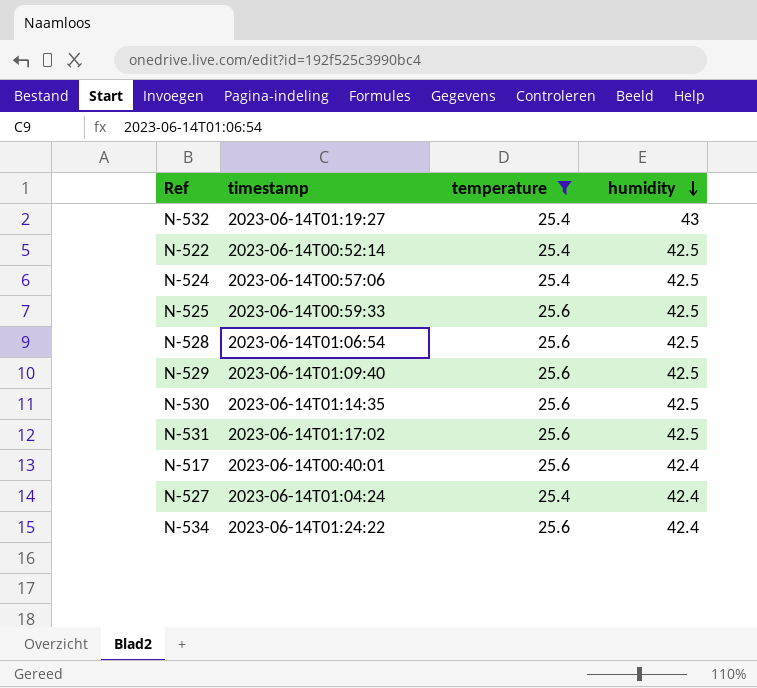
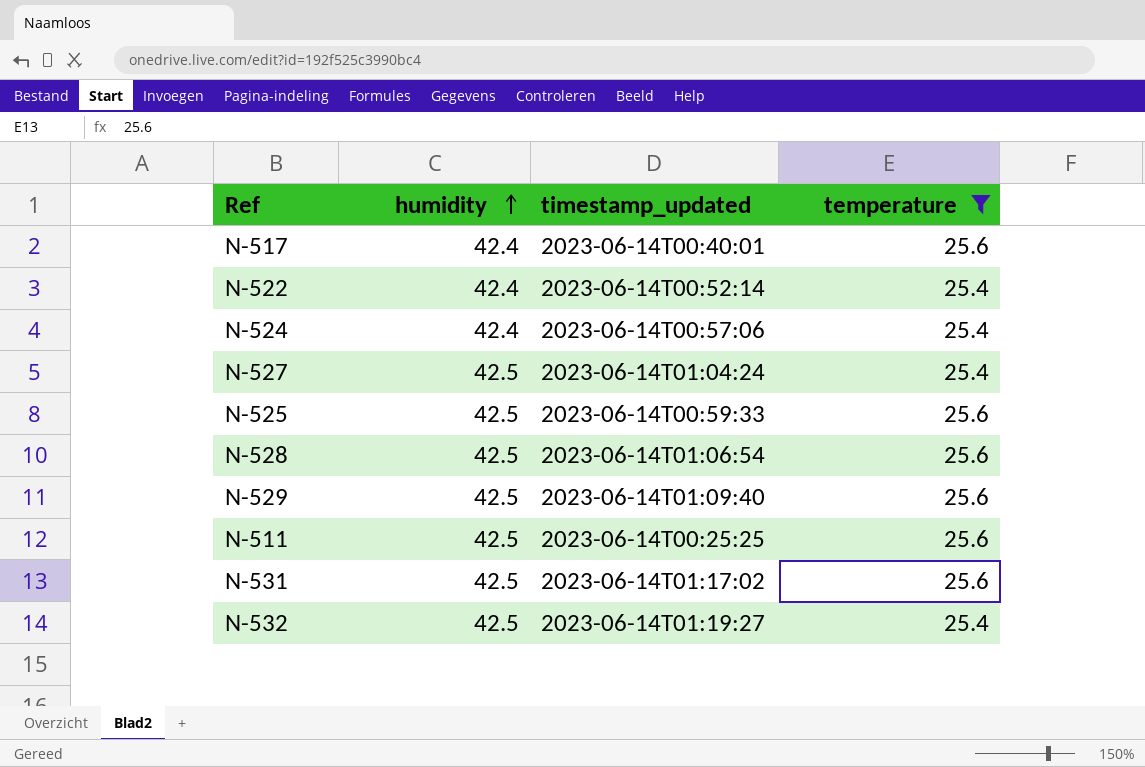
row order: humidity descending -> humidity ascending
column humidity | position: 4 -> 2
column name: timestamp -> timestamp_updated
row N-530: 2023-06-14T01:14:35 | 25.6 | 42.5 -> none
row N-534: 2023-06-14T01:24:22 | 25.6 | 42.4 -> none
N-522 | humidity: 42.5 -> 42.4
N-524 | humidity: 42.5 -> 42.4
N-527 | humidity: 42.4 -> 42.5
row N-511: none -> 42.5 | 2023-06-14T00:25:25 | 25.6
N-532 | humidity: 43 -> 42.5

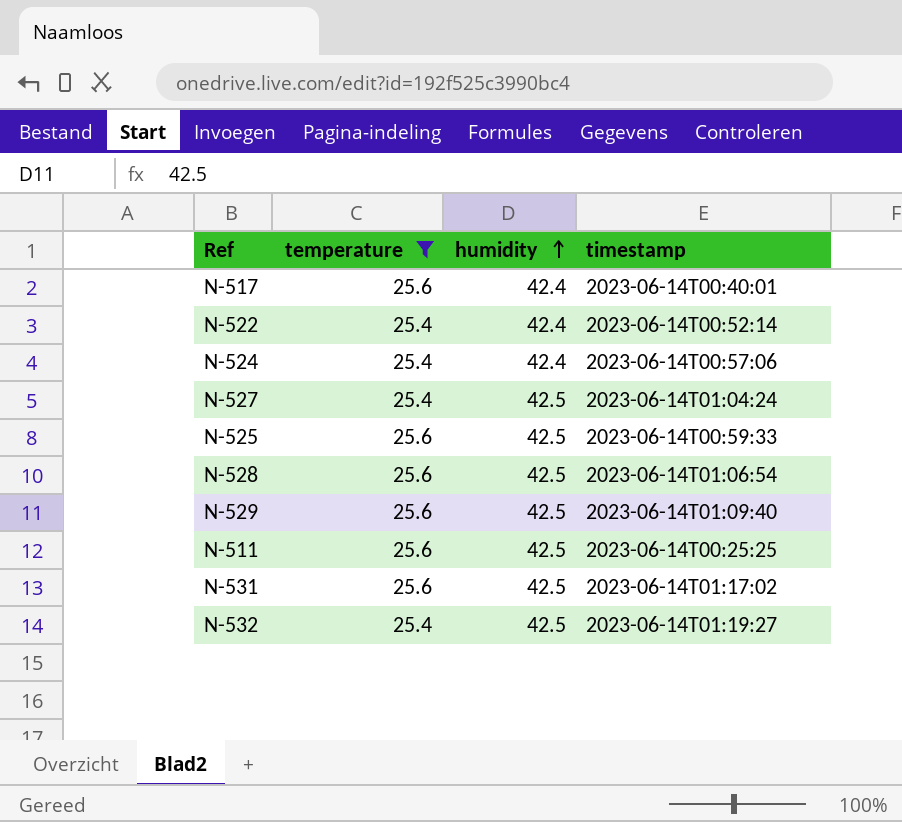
column temperature | position: 4 -> 2
column name: timestamp_updated -> timestamp

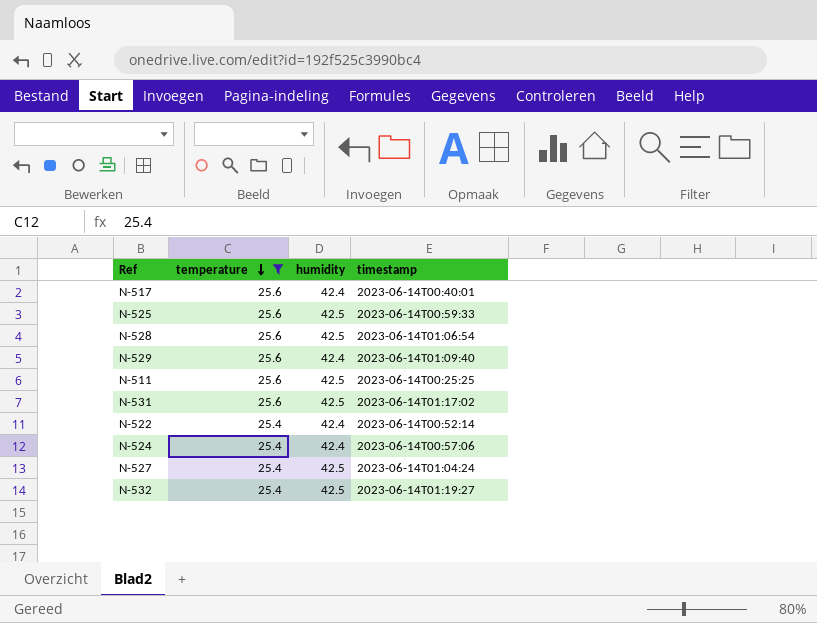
row order: humidity ascending -> temperature descending
N-529 | humidity: 42.5 -> 42.4

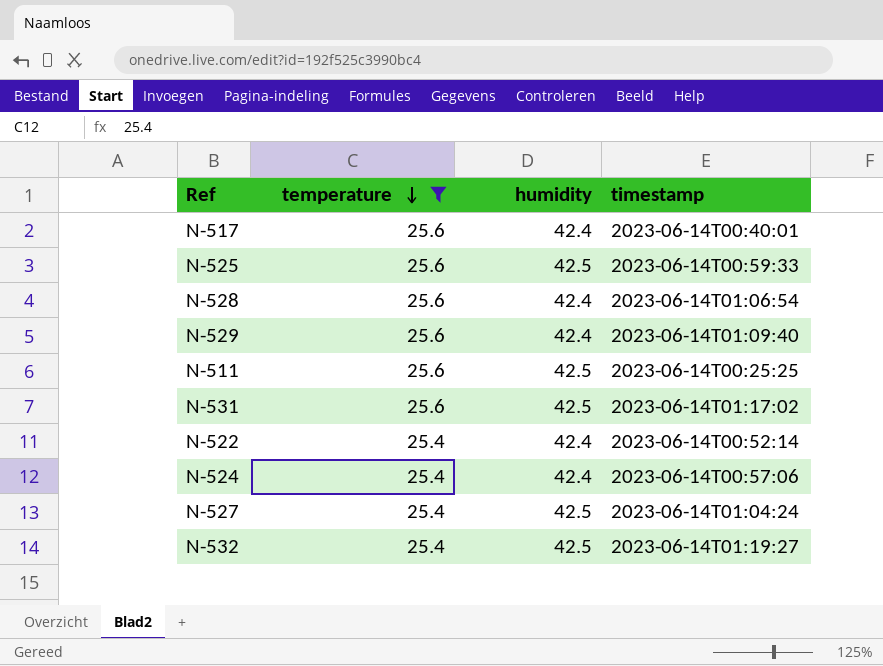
N-528 | humidity: 42.5 -> 42.4

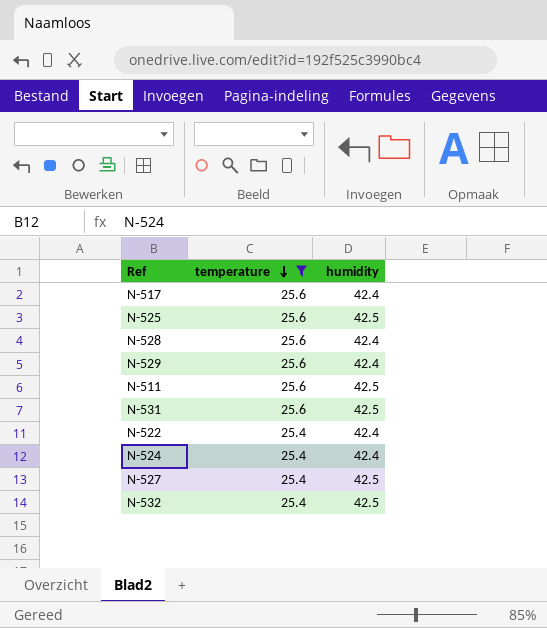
column timestamp | position: 4 -> none

